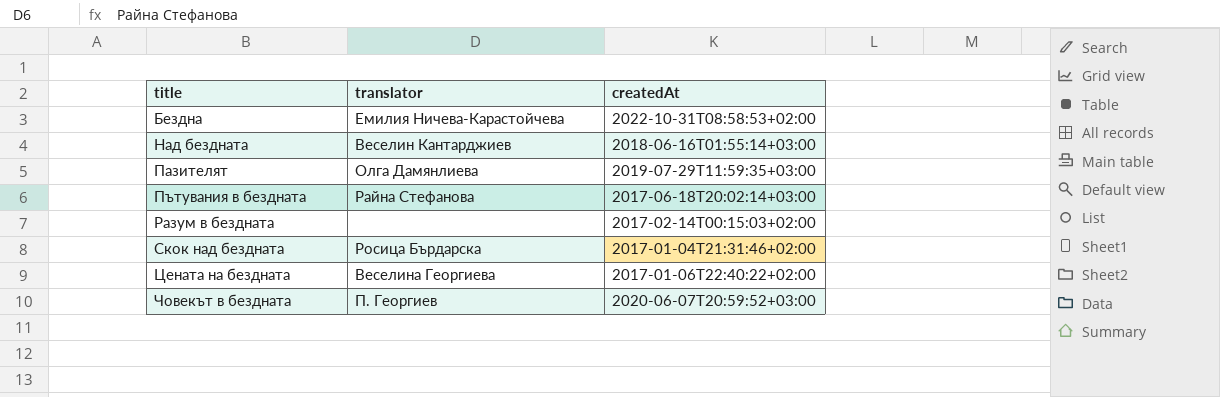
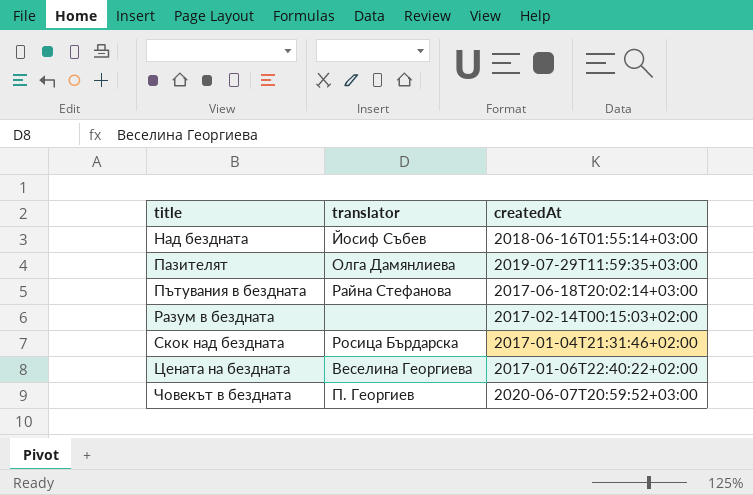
row Бездна: Емилия Ничева-Карастойчева | 2022-10-31T08:58:53+02:00 -> none
Над бездната | translator: Веселин Кантарджиев -> Йосиф Събев

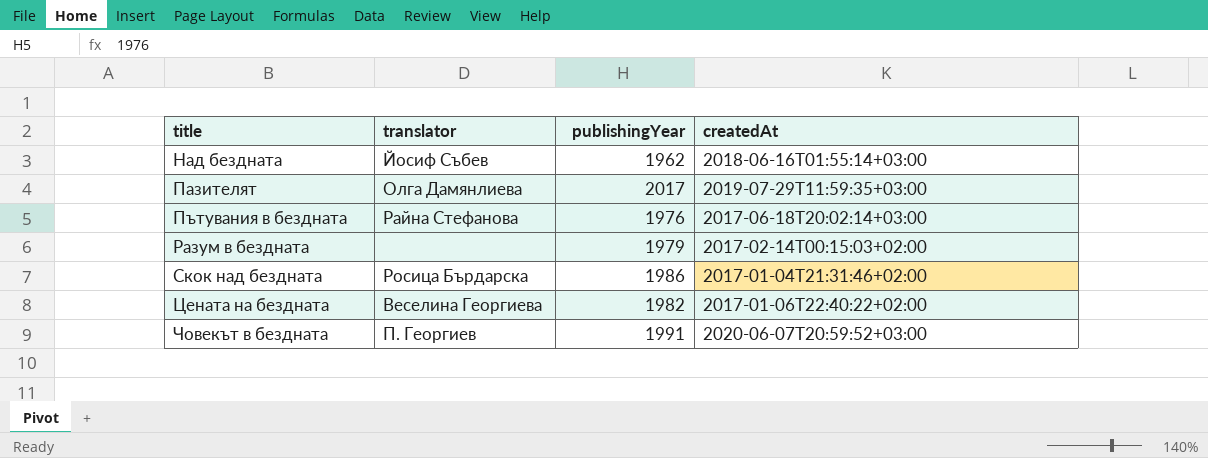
column publishingYear | position: none -> 3

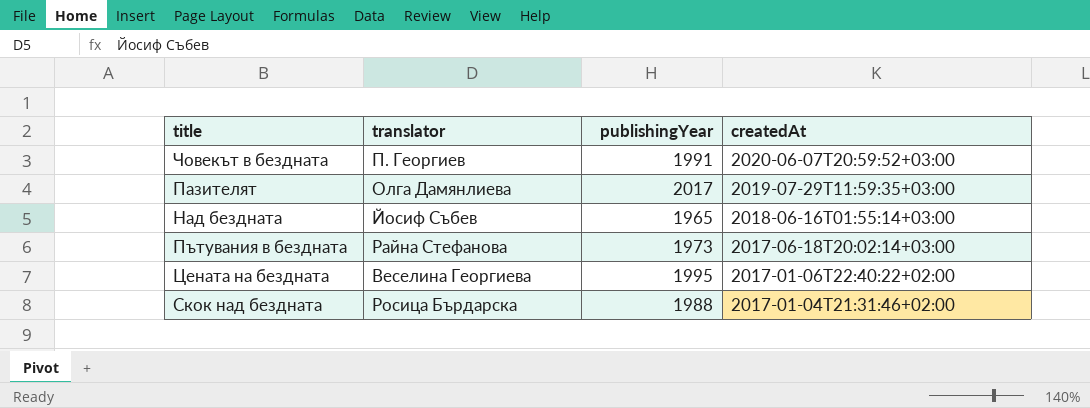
row order: title ascending -> createdAt descending
row Разум в бездната: none | 1979 | 2017-02-14T00:15:03+02:00 -> none
Над бездната | publishingYear: 1962 -> 1965
Пътувания в бездната | publishingYear: 1976 -> 1973
Цената на бездната | publishingYear: 1982 -> 1995
Скок над бездната | publishingYear: 1986 -> 1988

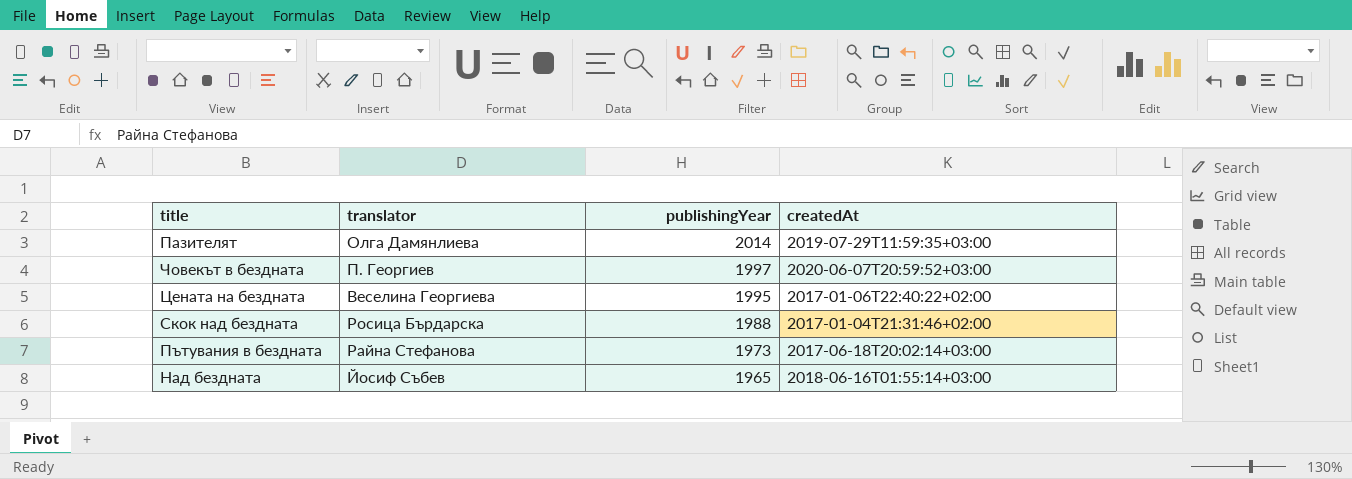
row order: createdAt descending -> publishingYear descending
Пазителят | publishingYear: 2017 -> 2014
Човекът в бездната | publishingYear: 1991 -> 1997

